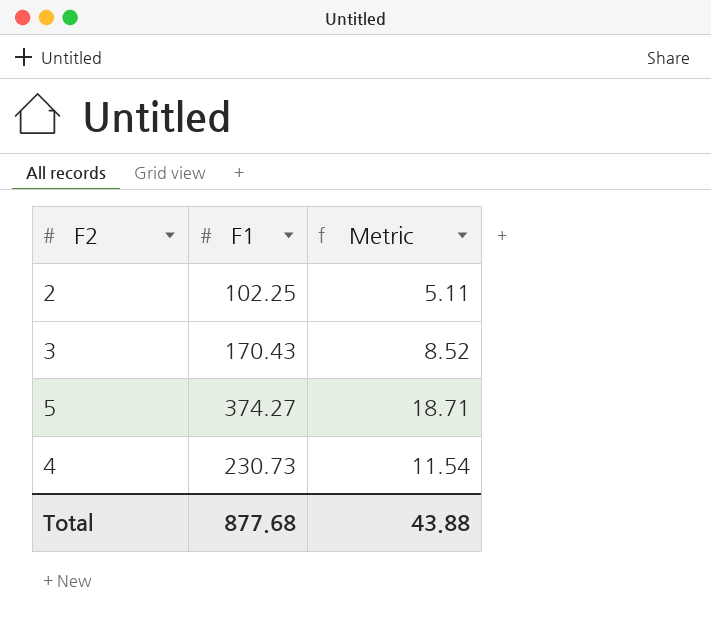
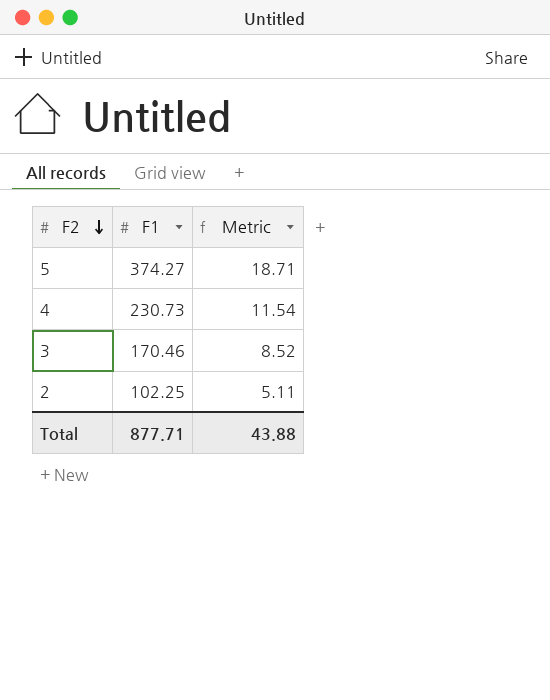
row order: none -> F2 descending
3 | F1: 170.43 -> 170.46
Total | F1: 877.68 -> 877.71

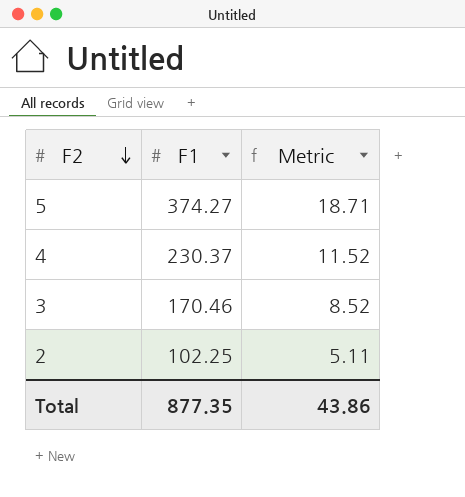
4 | F1: 230.73 -> 230.37
4 | Metric: 11.54 -> 11.52
Total | F1: 877.71 -> 877.35
Total | Metric: 43.88 -> 43.86

